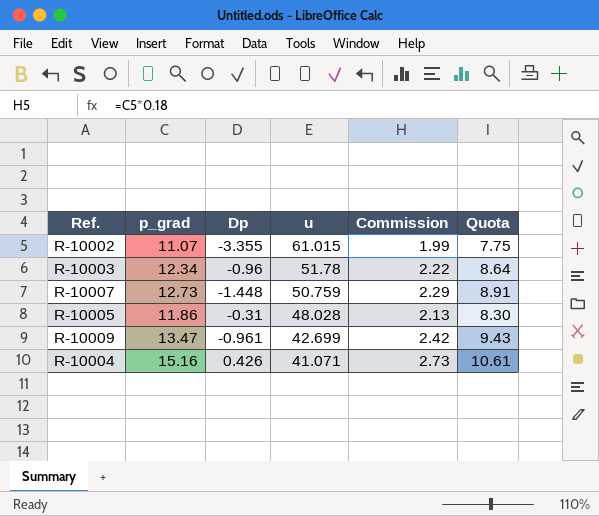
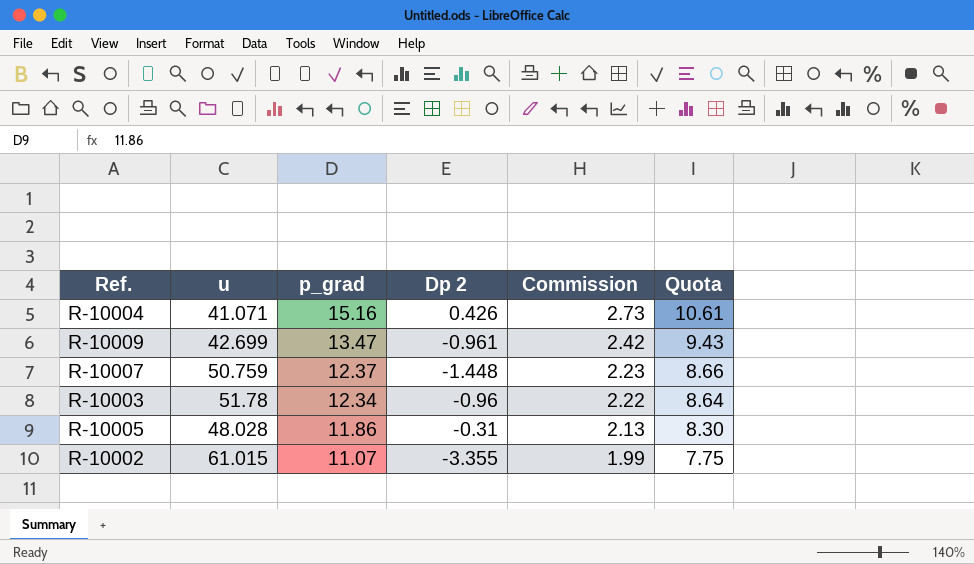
row order: u descending -> p_grad descending
column u | position: 4 -> 2
column name: Dp -> Dp 2
R-10007 | p_grad: 12.73 -> 12.37
R-10007 | Commission: 2.29 -> 2.23
R-10007 | Quota: 8.91 -> 8.66

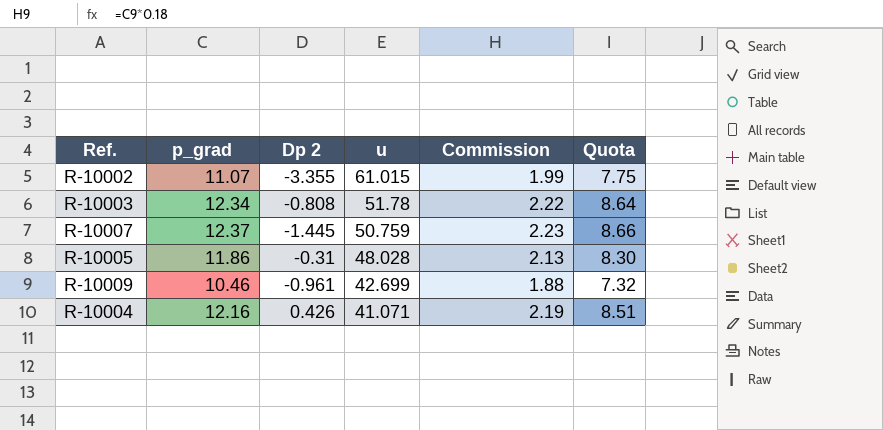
row order: p_grad descending -> u descending
column u | position: 2 -> 4
R-10003 | Dp 2: -0.96 -> -0.808
R-10007 | Dp 2: -1.448 -> -1.445
R-10009 | p_grad: 13.47 -> 10.46
R-10009 | Commission: 2.42 -> 1.88
R-10009 | Quota: 9.43 -> 7.32
R-10004 | p_grad: 15.16 -> 12.16
R-10004 | Commission: 2.73 -> 2.19
R-10004 | Quota: 10.61 -> 8.51

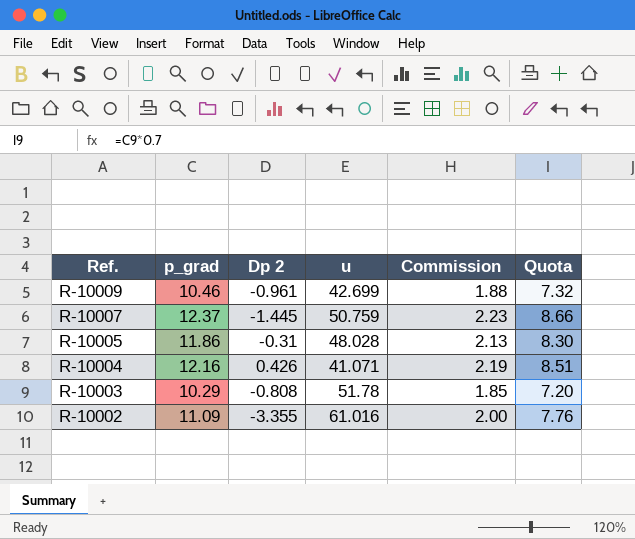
row order: u descending -> Ref. descending
R-10003 | p_grad: 12.34 -> 10.29
R-10003 | Commission: 2.22 -> 1.85
R-10003 | Quota: 8.64 -> 7.20
R-10002 | p_grad: 11.07 -> 11.09
R-10002 | u: 61.015 -> 61.016
R-10002 | Commission: 1.99 -> 2.00
R-10002 | Quota: 7.75 -> 7.76

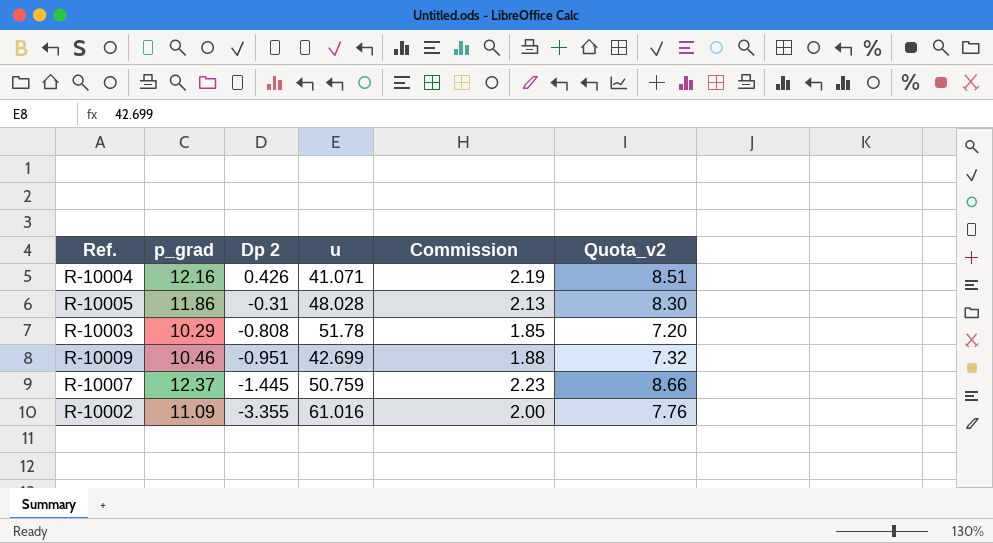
row order: Ref. descending -> Dp 2 descending
column name: Quota -> Quota_v2
R-10009 | Dp 2: -0.961 -> -0.951

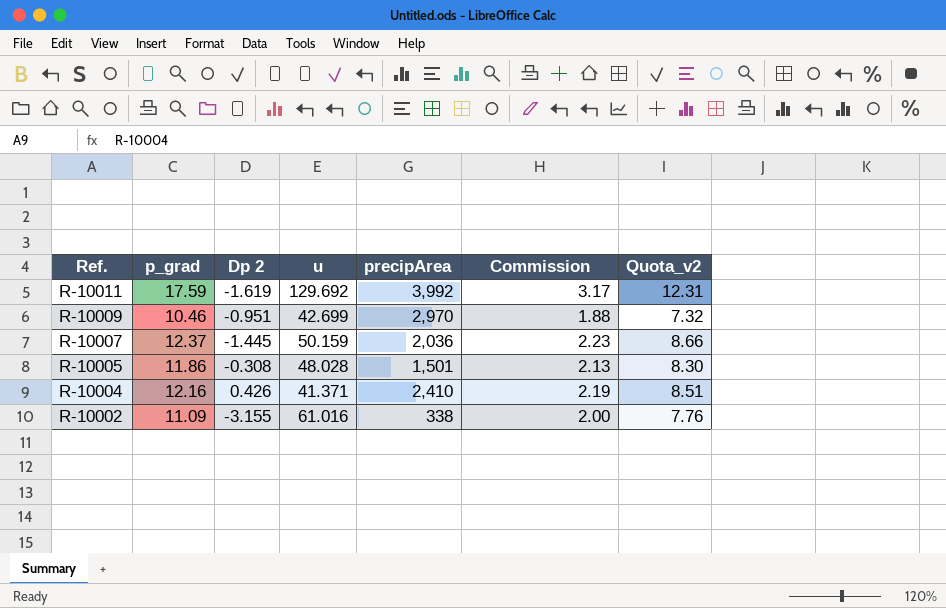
row order: Dp 2 descending -> Ref. descending
column precipArea | position: none -> 5
row R-10003: 10.29 | -0.808 | 51.78 | 1.85 | 7.20 -> none
row R-10011: none -> 17.59 | -1.619 | 129.692 | 3,992 | 3.17 | 12.31
R-10007 | u: 50.759 -> 50.159
R-10005 | Dp 2: -0.31 -> -0.308
R-10004 | u: 41.071 -> 41.371
R-10002 | Dp 2: -3.355 -> -3.155

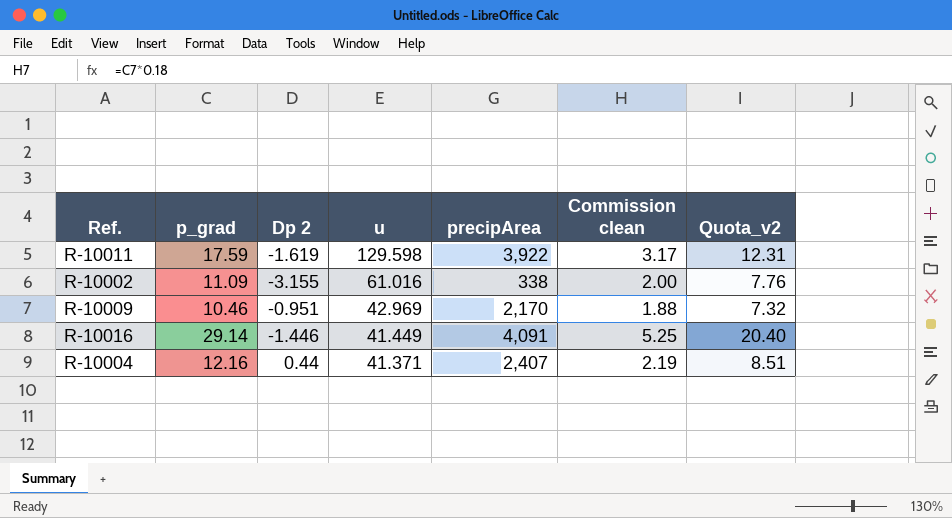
row order: Ref. descending -> u descending
column name: Commission -> Commission clean
row R-10007: 12.37 | -1.445 | 50.159 | 2,036 | 2.23 | 8.66 -> none
row R-10005: 11.86 | -0.308 | 48.028 | 1,501 | 2.13 | 8.30 -> none
R-10011 | u: 129.692 -> 129.598
R-10011 | precipArea: 3,992 -> 3,922
R-10009 | u: 42.699 -> 42.969
R-10009 | precipArea: 2,970 -> 2,170
row R-10016: none -> 29.14 | -1.446 | 41.449 | 4,091 | 5.25 | 20.40
R-10004 | Dp 2: 0.426 -> 0.44
R-10004 | precipArea: 2,410 -> 2,407

